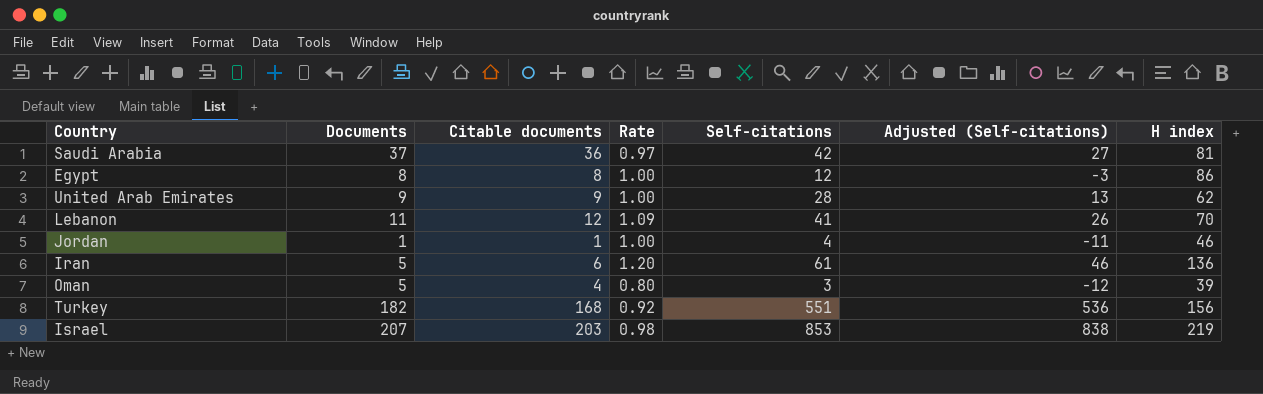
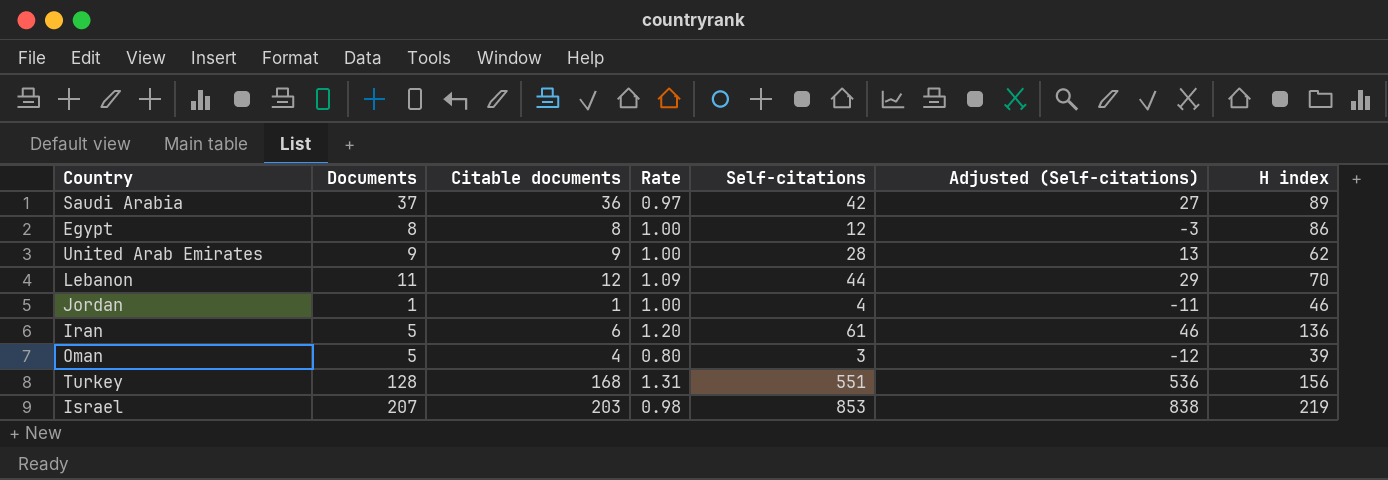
Saudi Arabia | H index: 81 -> 89
Lebanon | Self-citations: 41 -> 44
Lebanon | Adjusted (Self-citations): 26 -> 29
Turkey | Documents: 182 -> 128
Turkey | Rate: 0.92 -> 1.31

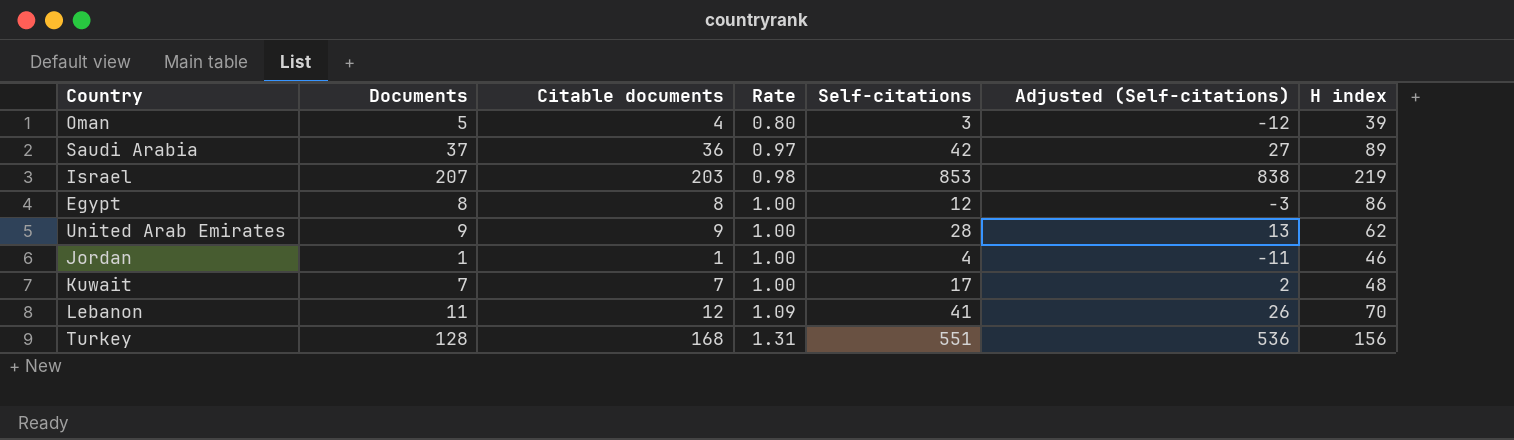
row order: none -> Rate ascending
row Iran: 5 | 6 | 1.20 | 61 | 46 | 136 -> none
row Kuwait: none -> 7 | 7 | 1.00 | 17 | 2 | 48
Lebanon | Self-citations: 44 -> 41
Lebanon | Adjusted (Self-citations): 29 -> 26

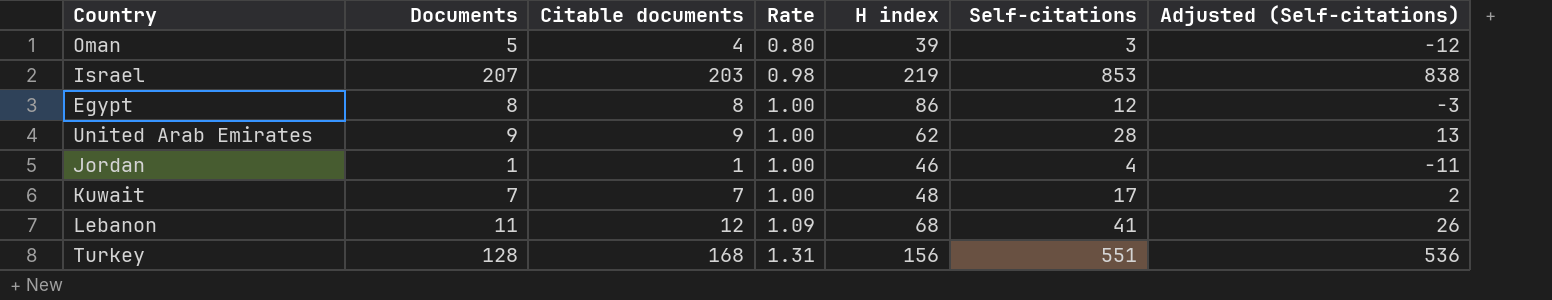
column H index | position: 7 -> 5
row Saudi Arabia: 37 | 36 | 0.97 | 42 | 27 | 89 -> none
Lebanon | H index: 70 -> 68

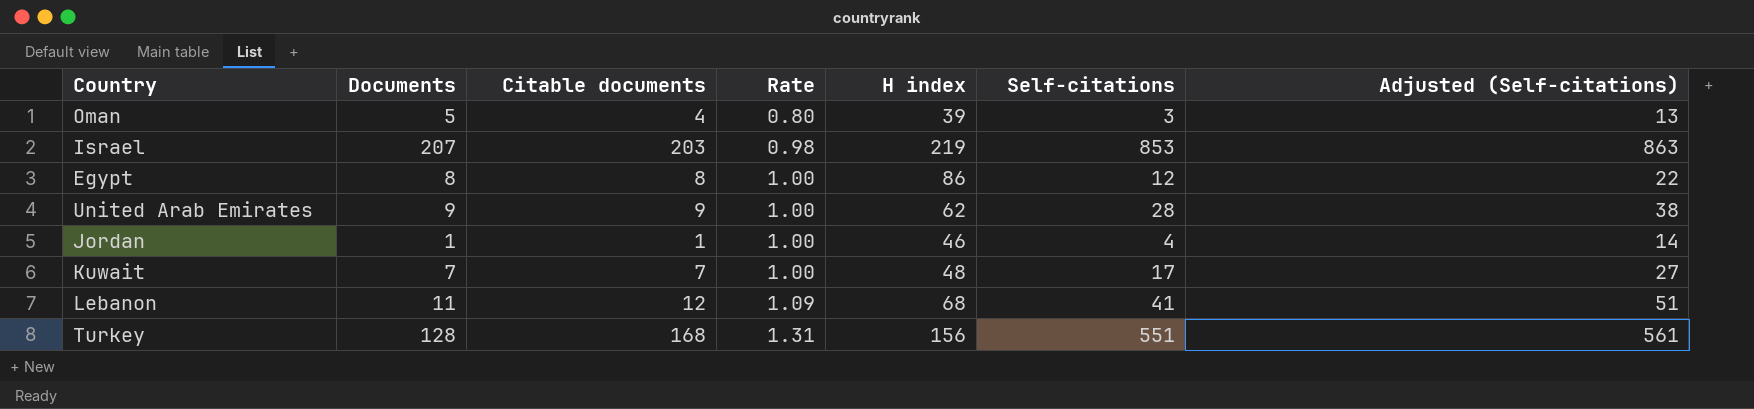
column Adjusted (Self-citations) | formula: [Self-citations] - 15 -> [Self-citations] + 10

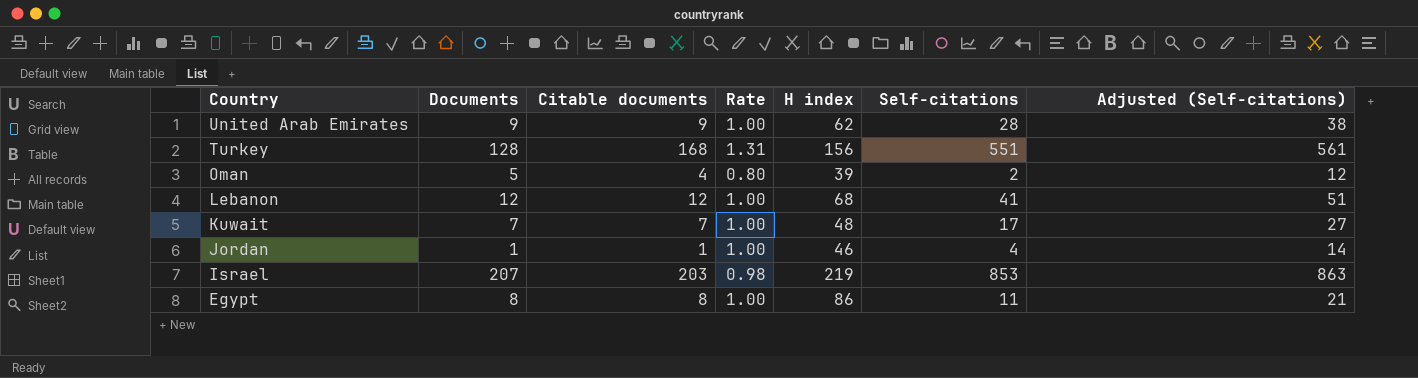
row order: Rate ascending -> Country descending
Oman | Self-citations: 3 -> 2
Oman | Adjusted (Self-citations): 13 -> 12
Lebanon | Documents: 11 -> 12
Lebanon | Rate: 1.09 -> 1.00
Egypt | Self-citations: 12 -> 11
Egypt | Adjusted (Self-citations): 22 -> 21

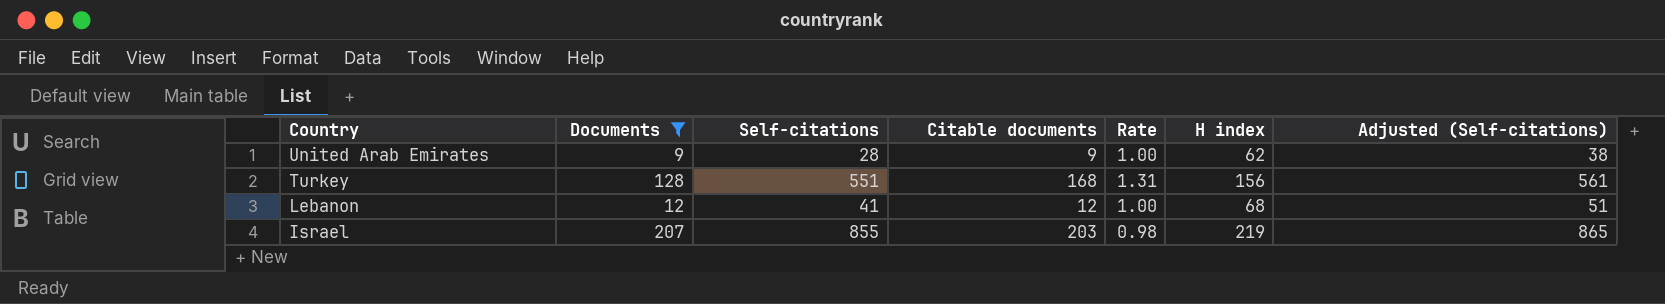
filter: none -> Documents >= 9
column Self-citations | position: 6 -> 3
Israel | Self-citations: 853 -> 855
Israel | Adjusted (Self-citations): 863 -> 865

